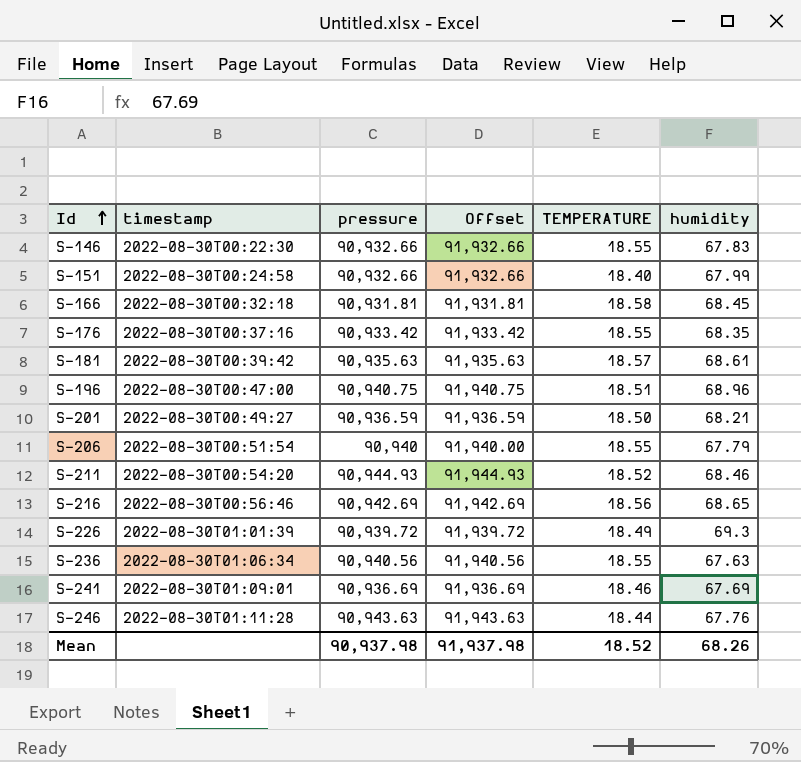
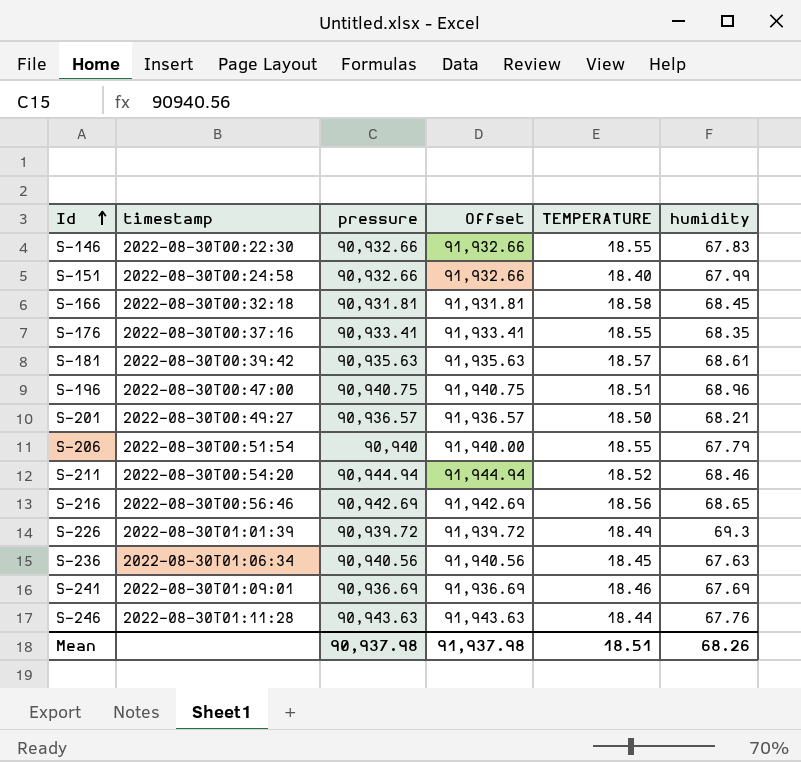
S-176 | pressure: 90,933.42 -> 90,933.41
S-176 | Offset: 91,933.42 -> 91,933.41
S-201 | pressure: 90,936.59 -> 90,936.57
S-201 | Offset: 91,936.59 -> 91,936.57
S-211 | pressure: 90,944.93 -> 90,944.94
S-211 | Offset: 91,944.93 -> 91,944.94
S-236 | TEMPERATURE: 18.55 -> 18.45
Mean | TEMPERATURE: 18.52 -> 18.51

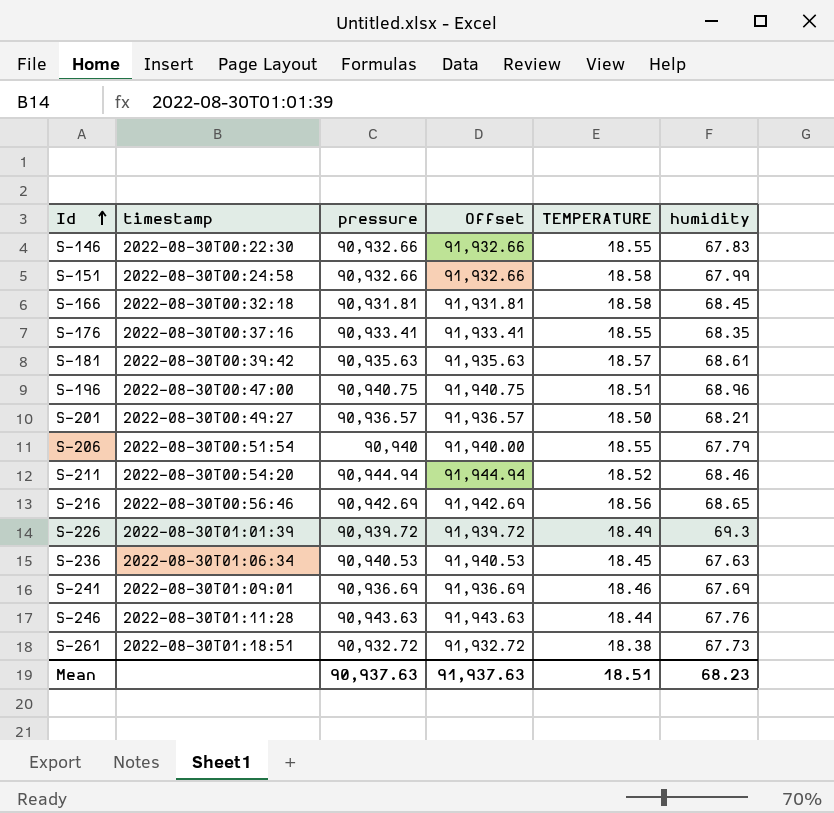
S-151 | TEMPERATURE: 18.40 -> 18.58
S-236 | pressure: 90,940.56 -> 90,940.53
S-236 | Offset: 91,940.56 -> 91,940.53
row S-261: none -> 2022-08-30T01:18:51 | 90,932.72 | 91,932.72 | 18.38 | 67.73
Mean | pressure: 90,937.98 -> 90,937.63
Mean | Offset: 91,937.98 -> 91,937.63
Mean | humidity: 68.26 -> 68.23

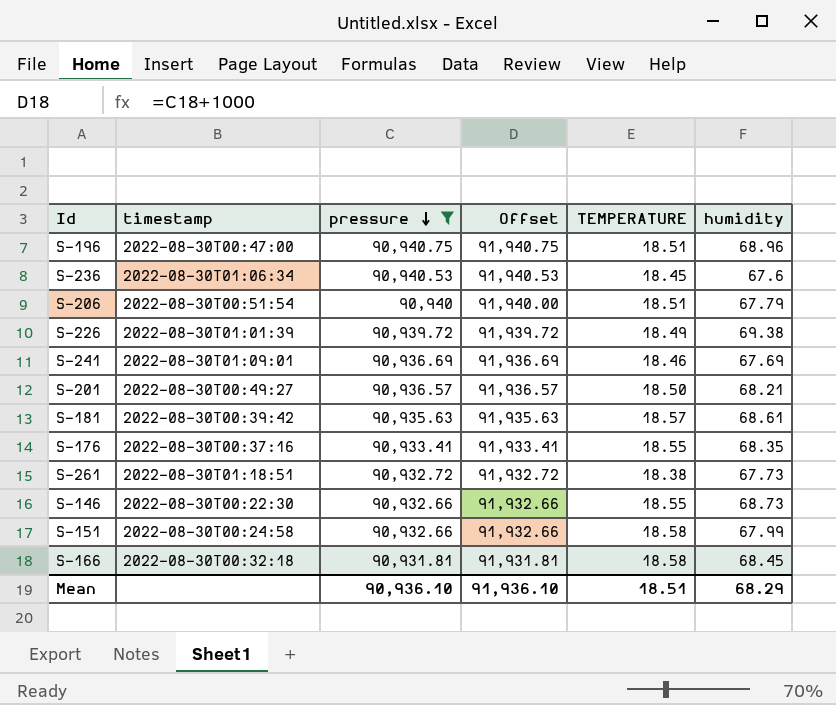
filter: none -> pressure <= 90,940.75
row order: Id ascending -> pressure descending
S-236 | humidity: 67.63 -> 67.6
S-206 | TEMPERATURE: 18.55 -> 18.51
S-226 | humidity: 69.3 -> 69.38
S-146 | humidity: 67.83 -> 68.73
Mean | pressure: 90,937.63 -> 90,936.10
Mean | Offset: 91,937.63 -> 91,936.10
Mean | humidity: 68.23 -> 68.29

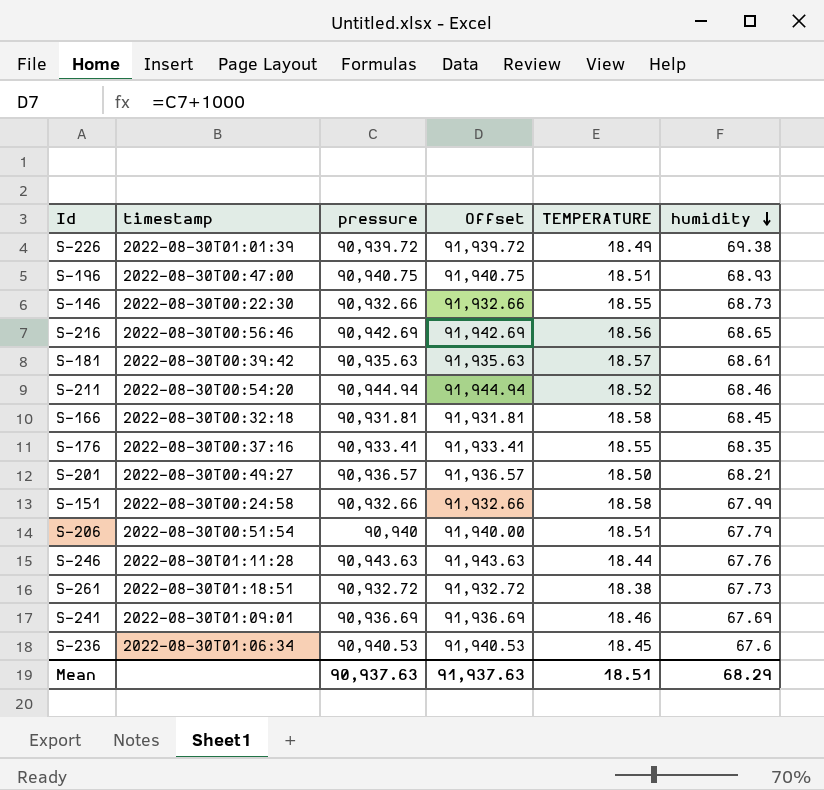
filter: pressure <= 90,940.75 -> none
row order: pressure descending -> humidity descending
S-196 | humidity: 68.96 -> 68.93
Mean | pressure: 90,936.10 -> 90,937.63
Mean | Offset: 91,936.10 -> 91,937.63

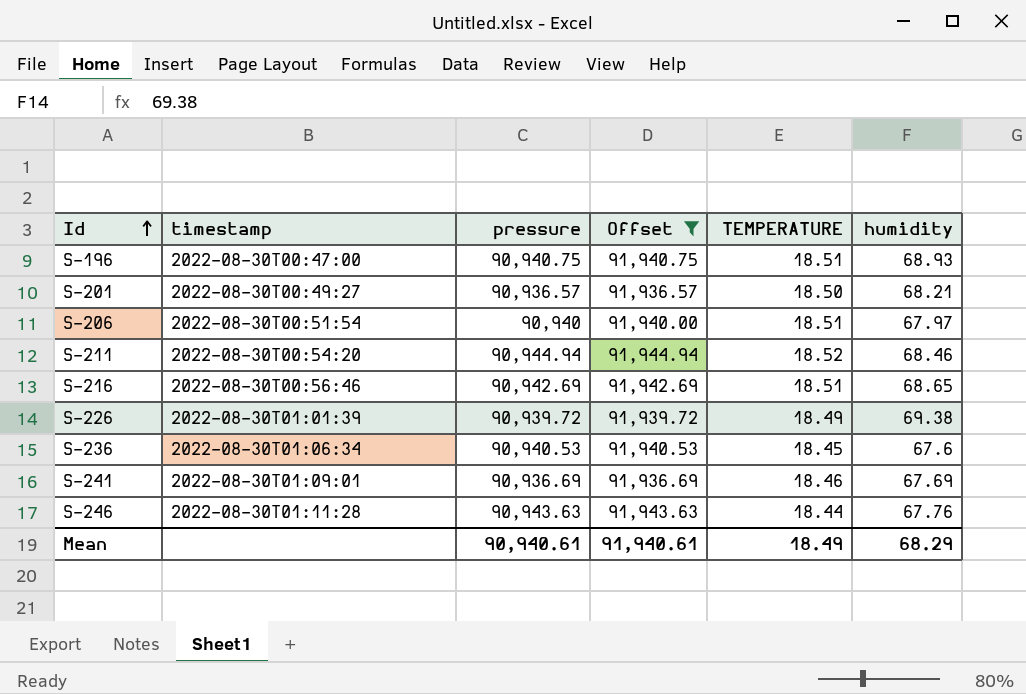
filter: none -> Offset >= 91,936.57
row order: humidity descending -> Id ascending
S-206 | humidity: 67.79 -> 67.97
S-216 | TEMPERATURE: 18.56 -> 18.51
Mean | pressure: 90,937.63 -> 90,940.61
Mean | Offset: 91,937.63 -> 91,940.61
Mean | TEMPERATURE: 18.51 -> 18.49

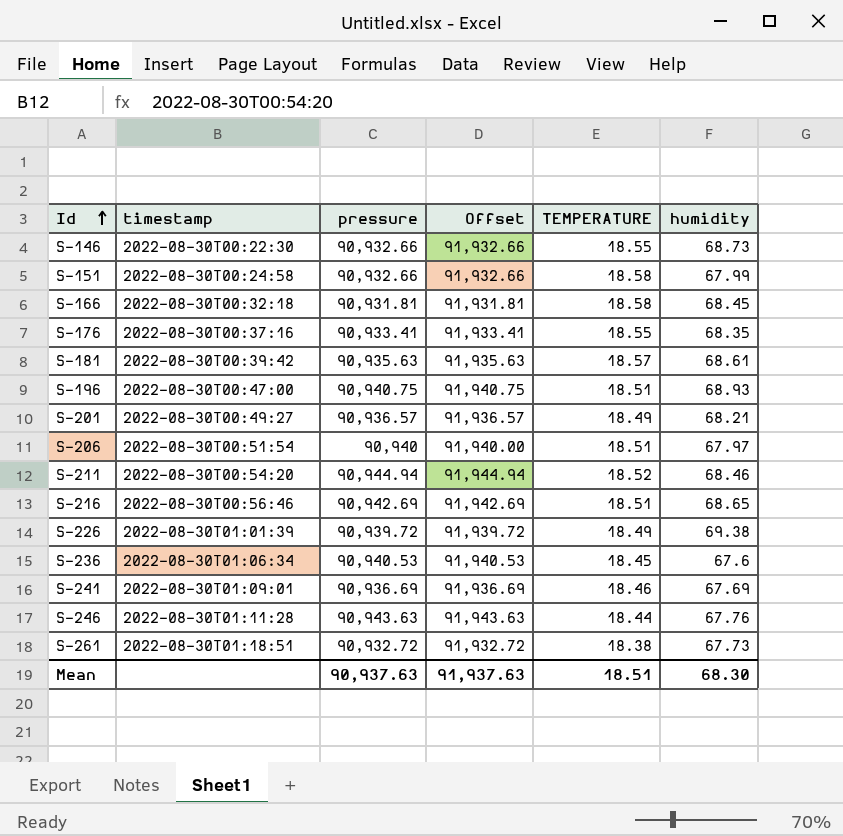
filter: Offset >= 91,936.57 -> none
S-201 | TEMPERATURE: 18.50 -> 18.49
Mean | pressure: 90,940.61 -> 90,937.63
Mean | Offset: 91,940.61 -> 91,937.63
Mean | TEMPERATURE: 18.49 -> 18.51
Mean | humidity: 68.29 -> 68.30

